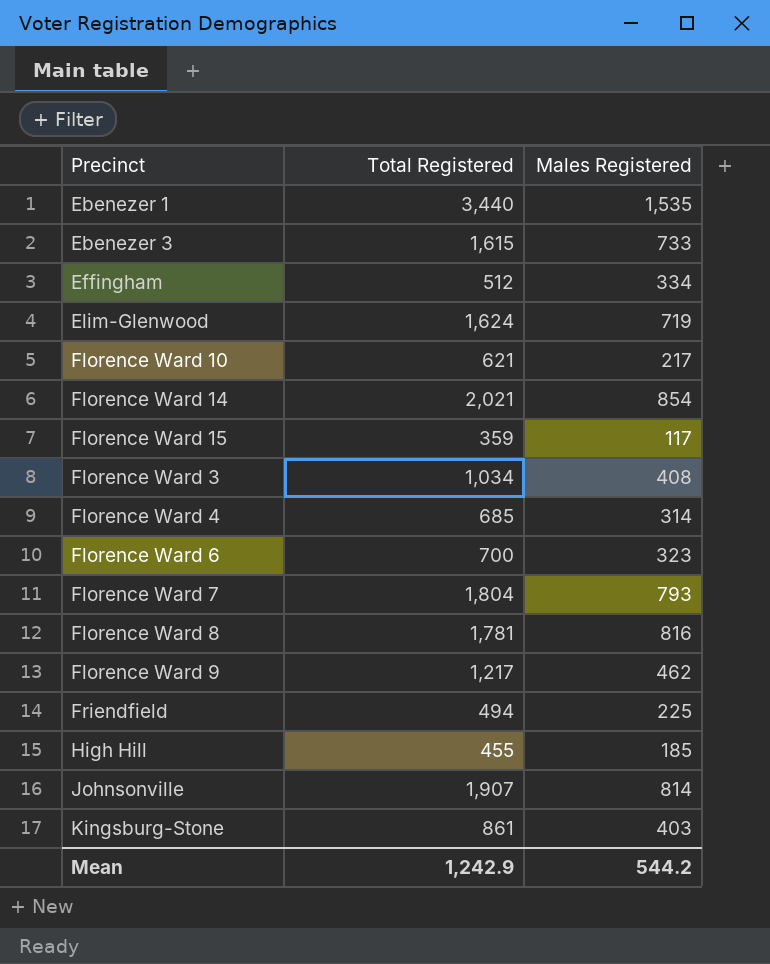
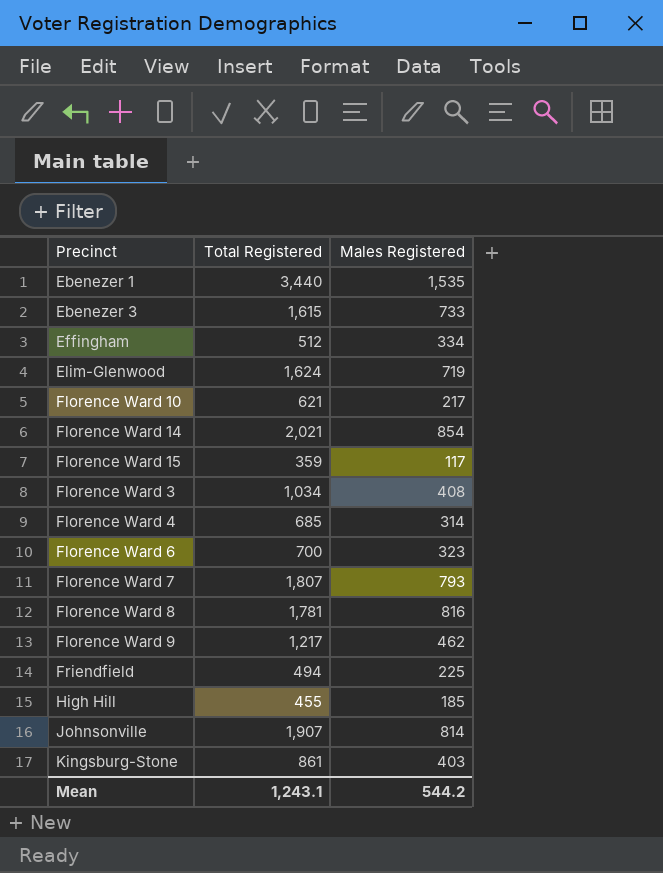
Florence Ward 7 | Total Registered: 1,804 -> 1,807
Mean | Total Registered: 1,242.9 -> 1,243.1

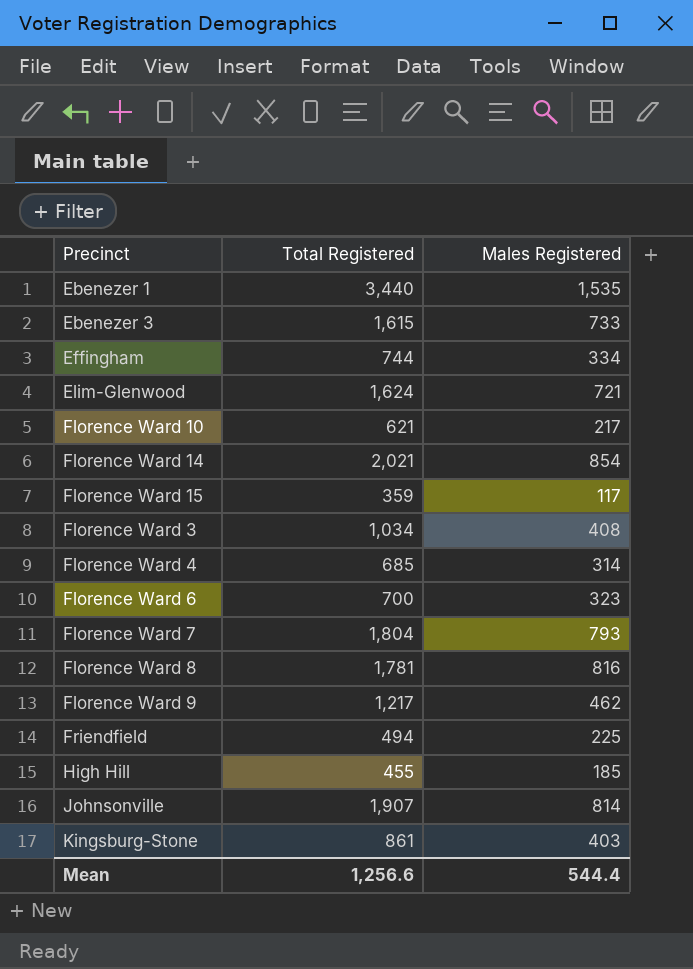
Effingham | Total Registered: 512 -> 744
Elim-Glenwood | Males Registered: 719 -> 721
Florence Ward 7 | Total Registered: 1,807 -> 1,804
Mean | Total Registered: 1,243.1 -> 1,256.6
Mean | Males Registered: 544.2 -> 544.4

